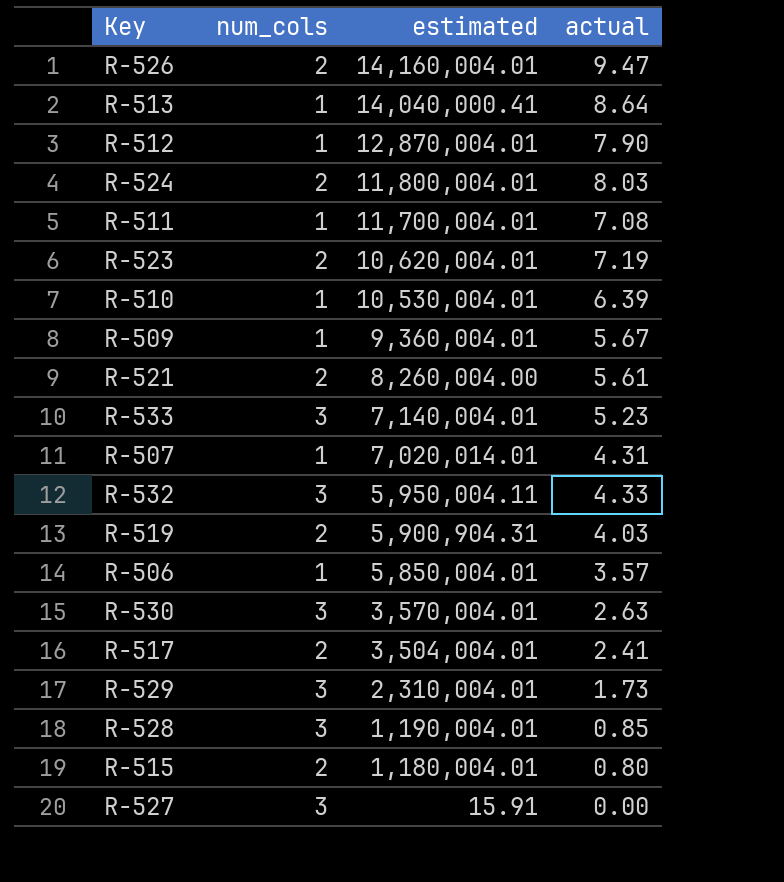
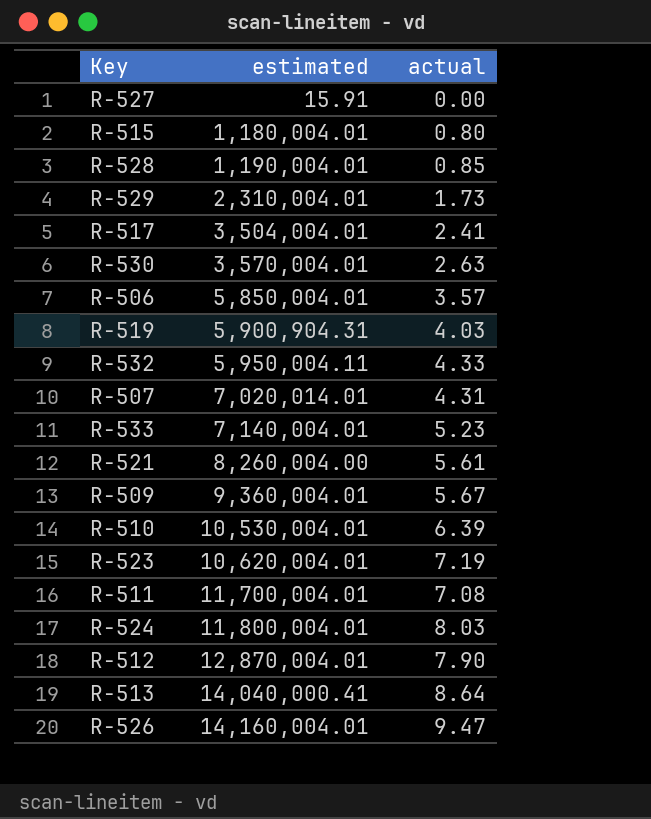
row order: estimated descending -> estimated ascending
column num_cols | position: 2 -> none

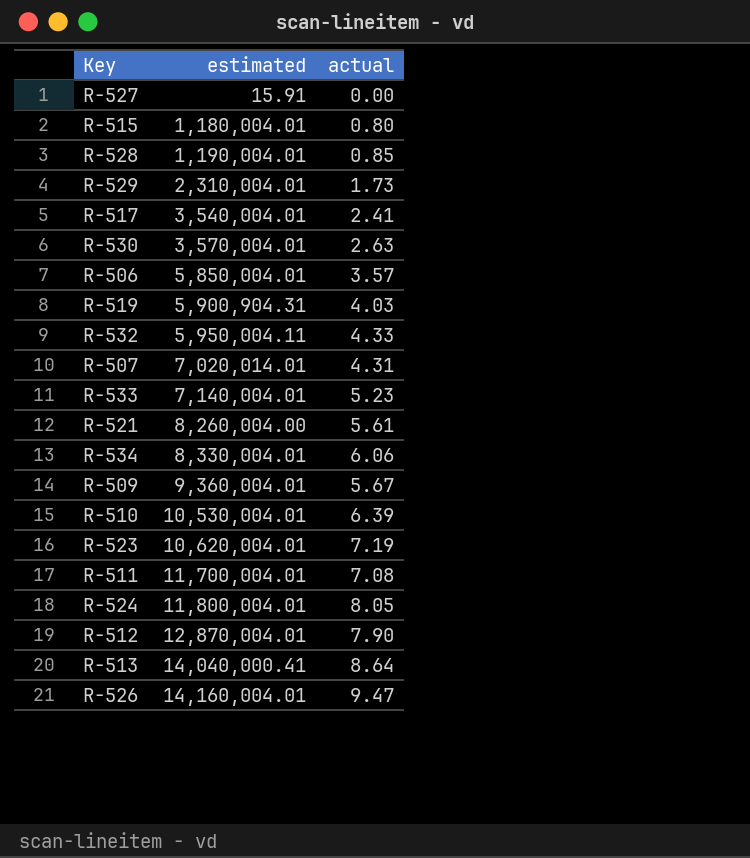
R-517 | estimated: 3,504,004.01 -> 3,540,004.01
row R-534: none -> 8,330,004.01 | 6.06
R-524 | actual: 8.03 -> 8.05

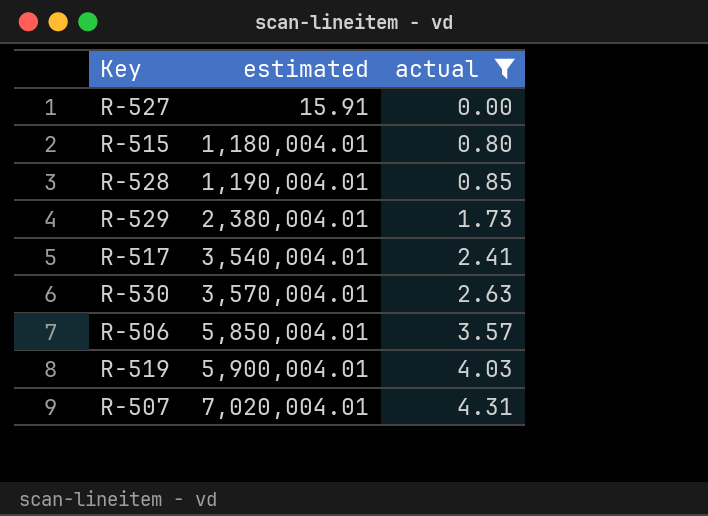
filter: none -> actual <= 4.31
R-529 | estimated: 2,310,004.01 -> 2,380,004.01
R-519 | estimated: 5,900,904.31 -> 5,900,004.01
R-507 | estimated: 7,020,014.01 -> 7,020,004.01

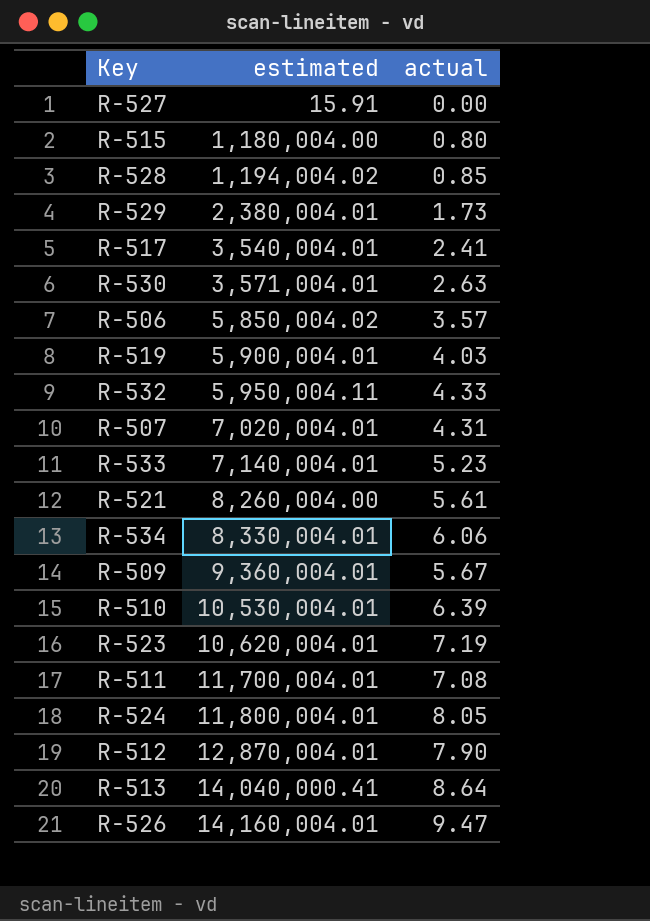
filter: actual <= 4.31 -> none
R-515 | estimated: 1,180,004.01 -> 1,180,004.00
R-528 | estimated: 1,190,004.01 -> 1,194,004.02
R-530 | estimated: 3,570,004.01 -> 3,571,004.01
R-506 | estimated: 5,850,004.01 -> 5,850,004.02

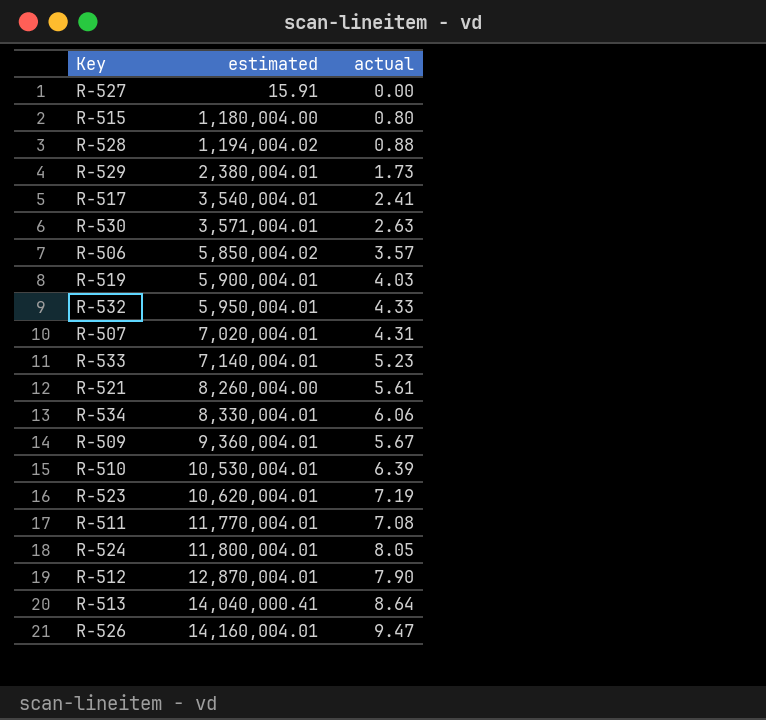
R-528 | actual: 0.85 -> 0.88
R-532 | estimated: 5,950,004.11 -> 5,950,004.01
R-511 | estimated: 11,700,004.01 -> 11,770,004.01

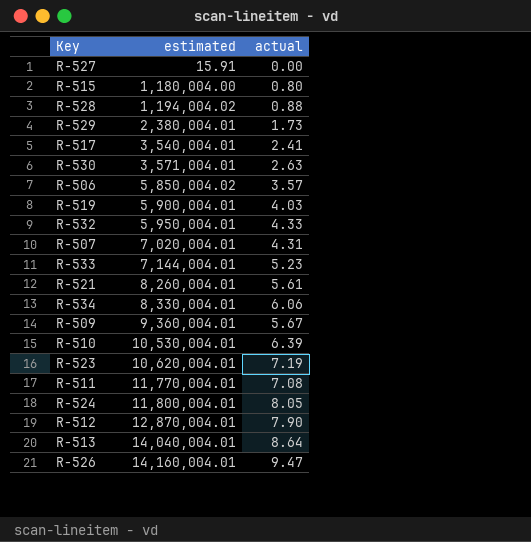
R-533 | estimated: 7,140,004.01 -> 7,144,004.01
R-521 | estimated: 8,260,004.00 -> 8,260,004.01
R-513 | estimated: 14,040,000.41 -> 14,040,004.01

